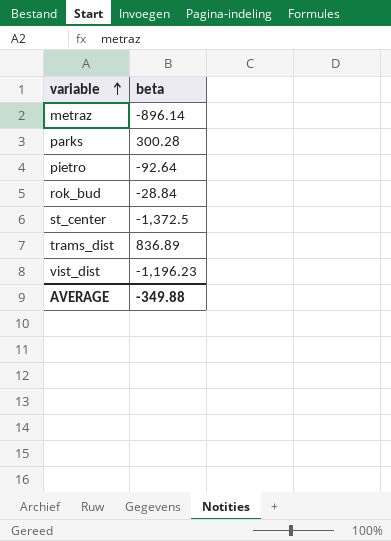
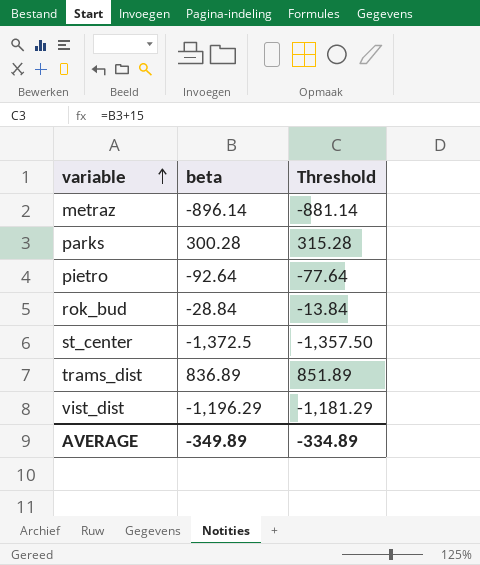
column Threshold | formula: none -> [beta] + 15
vist_dist | beta: -1,196.23 -> -1,196.29
AVERAGE | beta: -349.88 -> -349.89

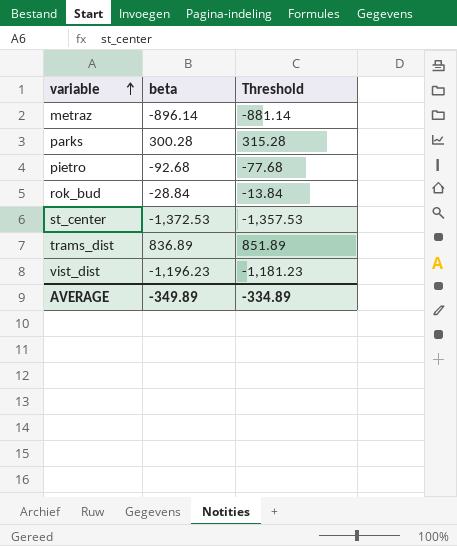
pietro | beta: -92.64 -> -92.68
pietro | Threshold: -77.64 -> -77.68
st_center | beta: -1,372.5 -> -1,372.53
st_center | Threshold: -1,357.50 -> -1,357.53
vist_dist | beta: -1,196.29 -> -1,196.23
vist_dist | Threshold: -1,181.29 -> -1,181.23

